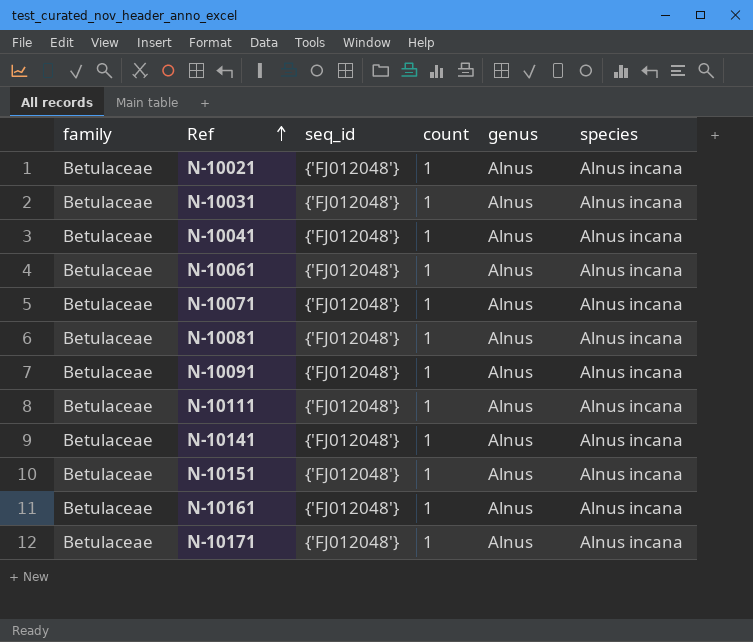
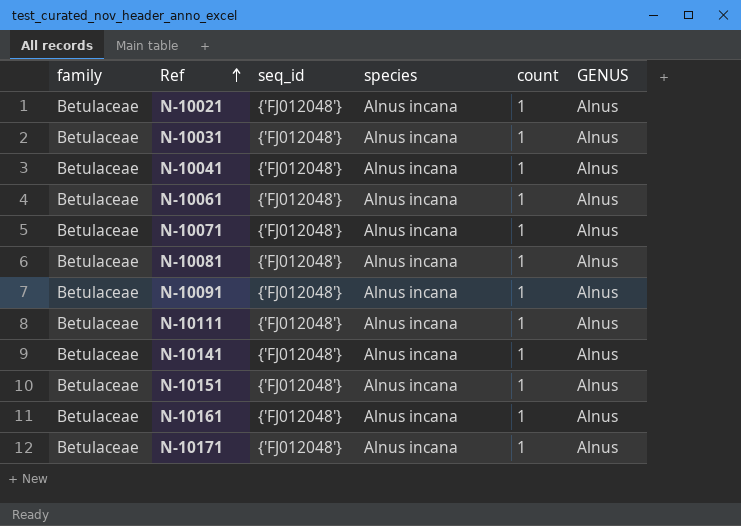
column species | position: 6 -> 4
column name: genus -> GENUS

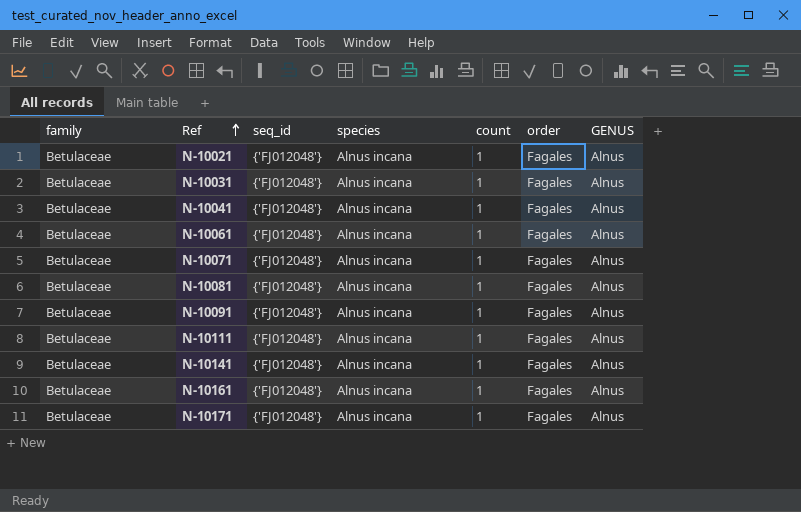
column order | position: none -> 6
row N-10151: Betulaceae | {'FJ012048'} | Alnus incana | 1 | Alnus -> none

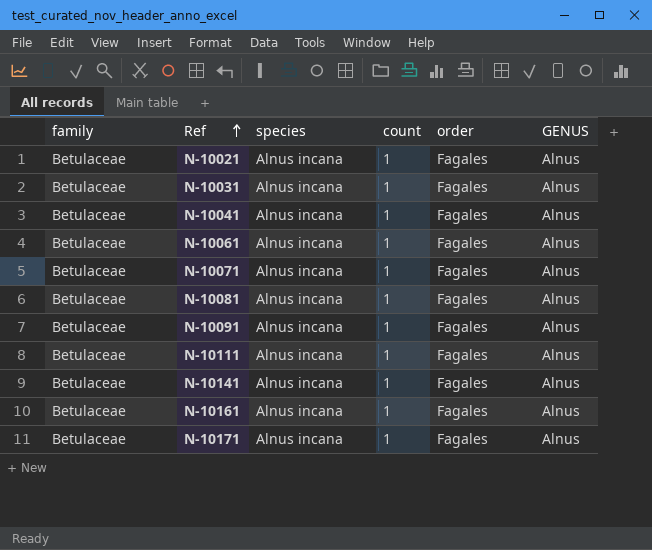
column seq_id | position: 3 -> none

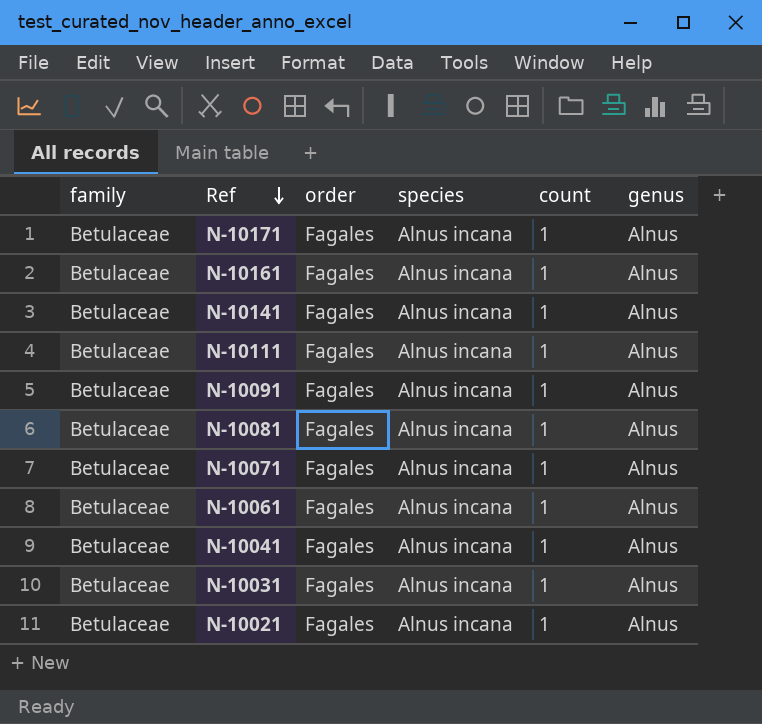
row order: Ref ascending -> Ref descending
column order | position: 5 -> 3
column name: GENUS -> genus

